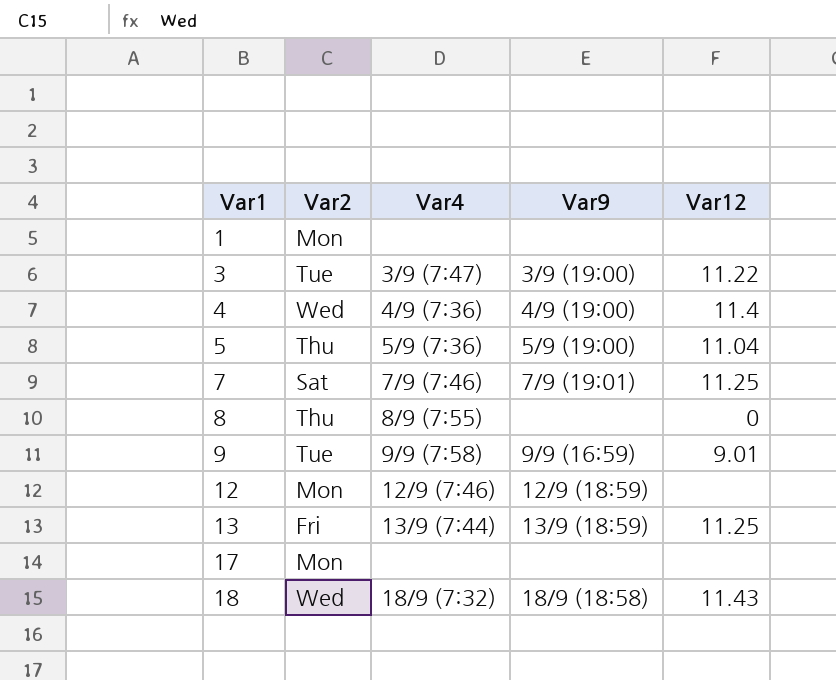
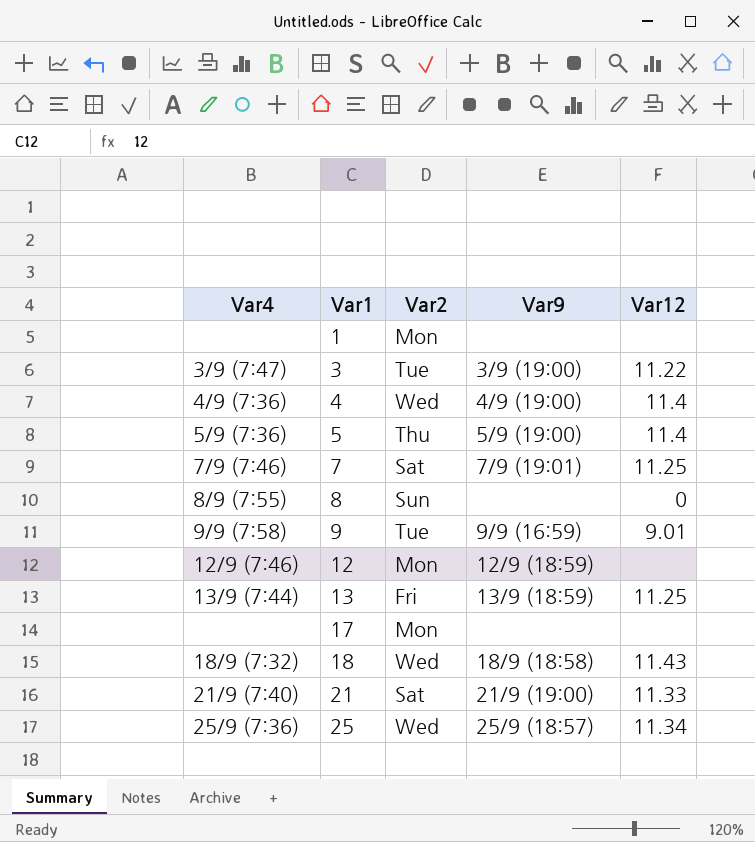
column Var4 | position: 3 -> 1
5 | Var12: 11.04 -> 11.4
8 | Var2: Thu -> Sun
row 21: none -> 21/9 (7:40) | Sat | 21/9 (19:00) | 11.33
row 25: none -> 25/9 (7:36) | Wed | 25/9 (18:57) | 11.34

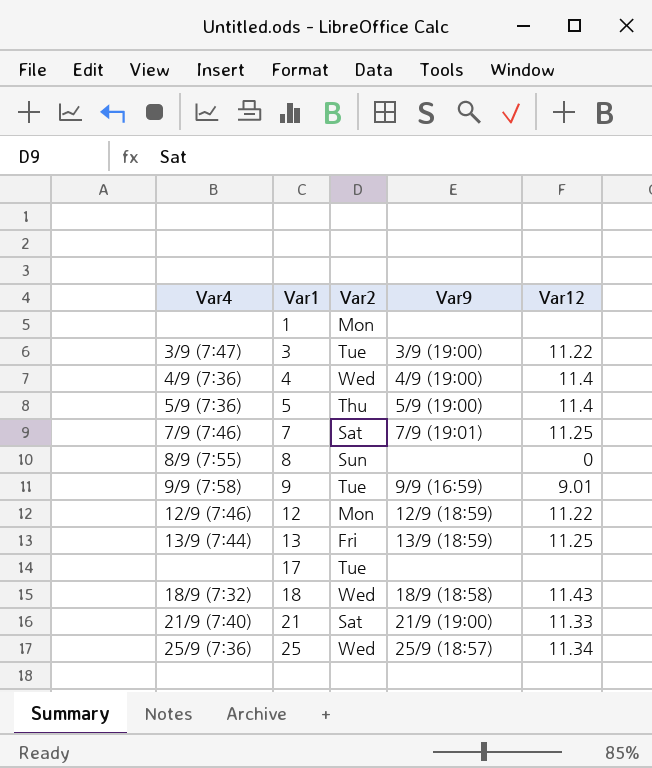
12 | Var12: none -> 11.22
17 | Var2: Mon -> Tue

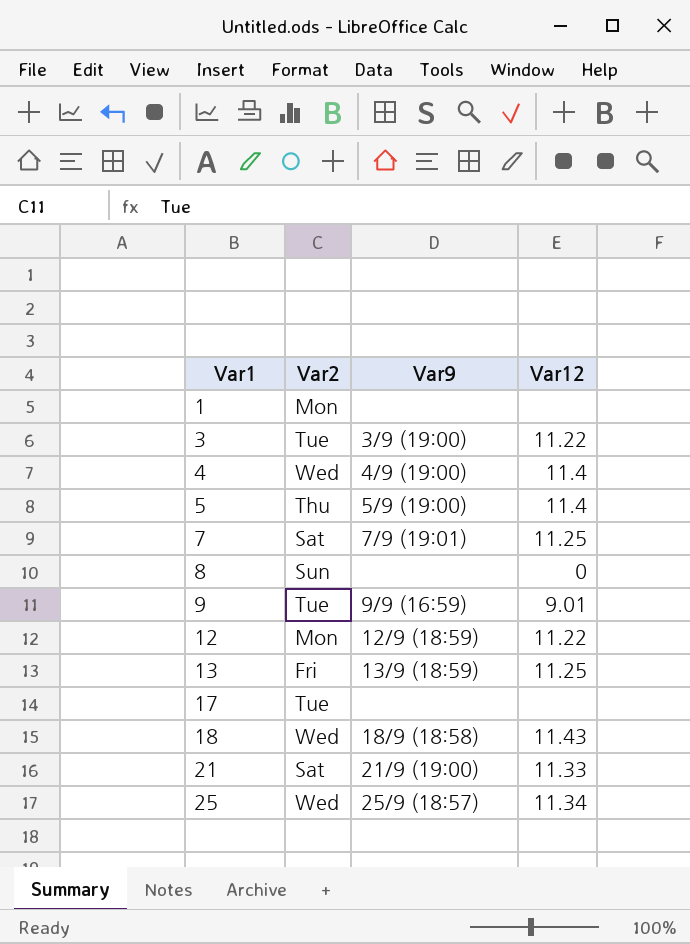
column Var4 | position: 1 -> none

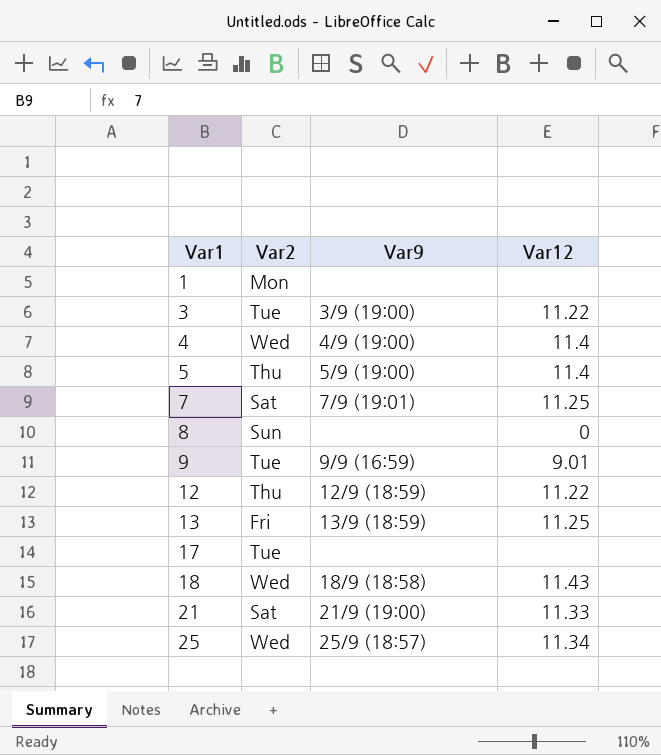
12 | Var2: Mon -> Thu

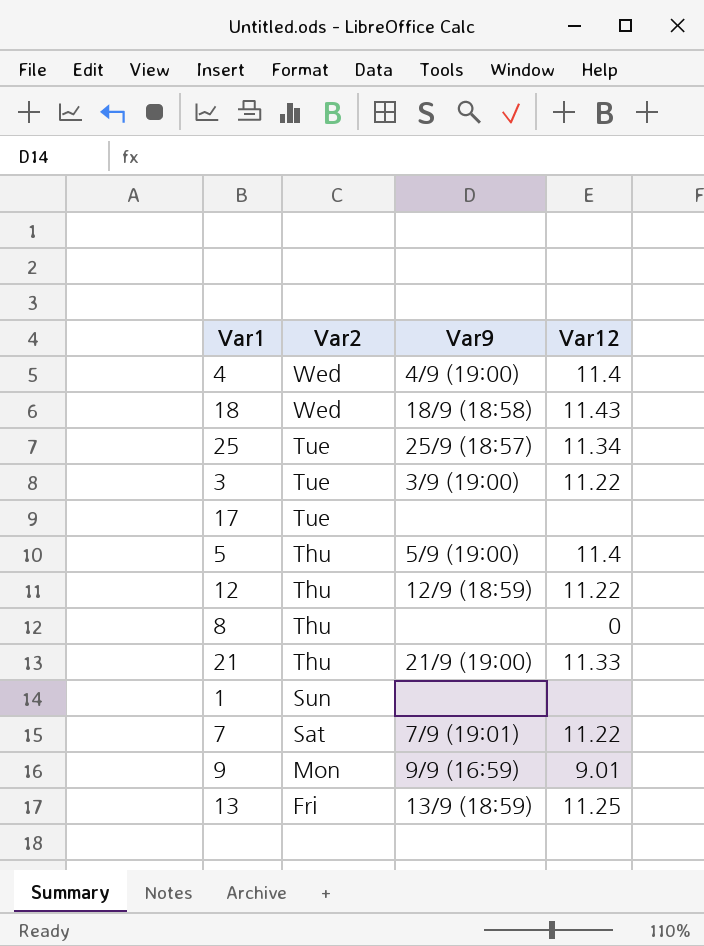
row order: Var1 ascending -> Var2 descending
25 | Var2: Wed -> Tue
8 | Var2: Sun -> Thu
21 | Var2: Sat -> Thu
1 | Var2: Mon -> Sun
7 | Var12: 11.25 -> 11.22
9 | Var2: Tue -> Mon

